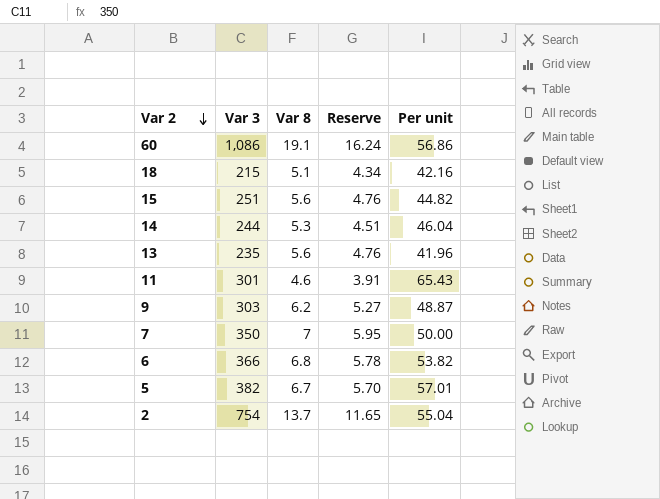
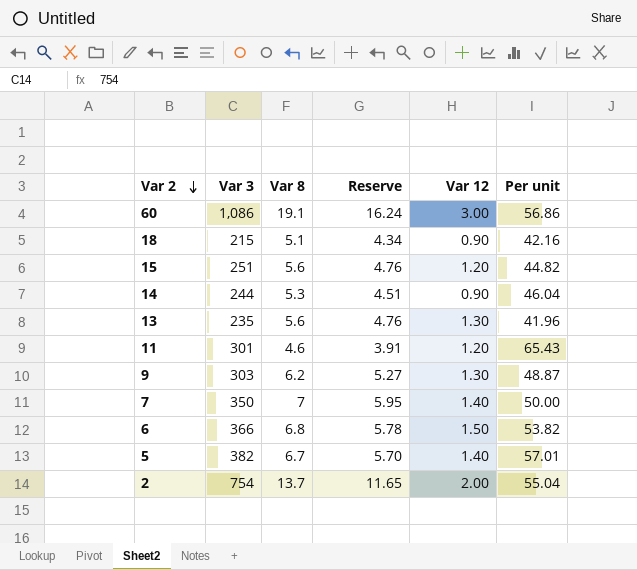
column Var 12 | position: none -> 5

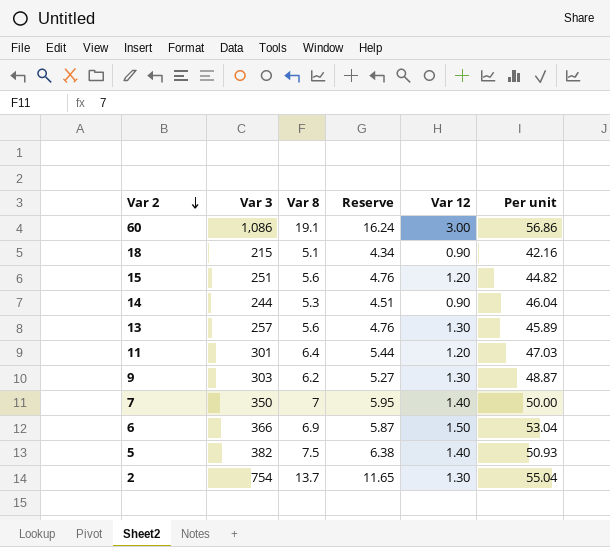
13 | Var 3: 235 -> 257
13 | Per unit: 41.96 -> 45.89
11 | Var 8: 4.6 -> 6.4
11 | Reserve: 3.91 -> 5.44
11 | Per unit: 65.43 -> 47.03
6 | Var 8: 6.8 -> 6.9
6 | Reserve: 5.78 -> 5.87
6 | Per unit: 53.82 -> 53.04
5 | Var 8: 6.7 -> 7.5
5 | Reserve: 5.70 -> 6.38
5 | Per unit: 57.01 -> 50.93
2 | Var 12: 2.00 -> 1.30

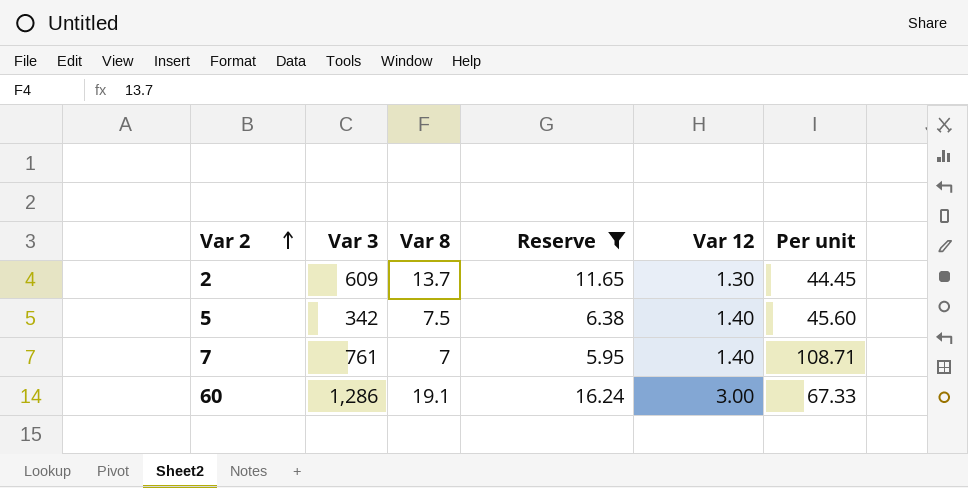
filter: none -> Reserve >= 5.95
row order: Var 2 descending -> Var 2 ascending
2 | Var 3: 754 -> 609
2 | Per unit: 55.04 -> 44.45
5 | Var 3: 382 -> 342
5 | Per unit: 50.93 -> 45.60
7 | Var 3: 350 -> 761
7 | Per unit: 50.00 -> 108.71
60 | Var 3: 1,086 -> 1,286
60 | Per unit: 56.86 -> 67.33

